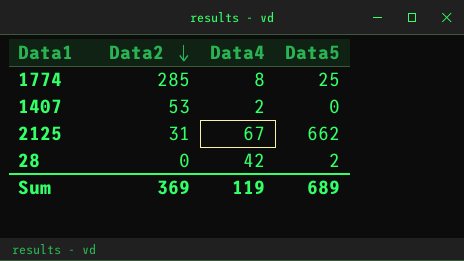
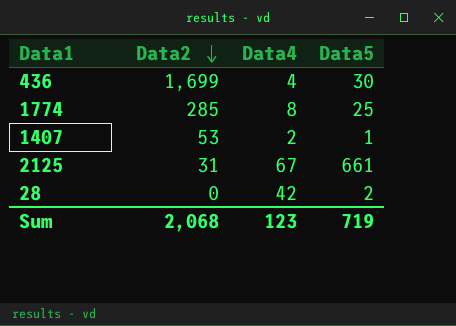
row 436: none -> 1,699 | 4 | 30
1407 | Data5: 0 -> 1
2125 | Data5: 662 -> 661
Sum | Data2: 369 -> 2,068
Sum | Data4: 119 -> 123
Sum | Data5: 689 -> 719

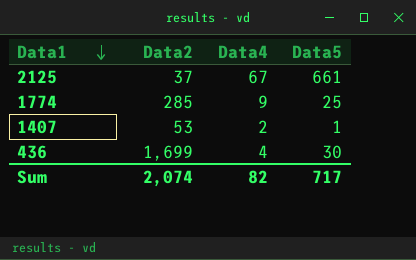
row order: Data2 descending -> Data1 descending
row 28: 0 | 42 | 2 -> none
2125 | Data2: 31 -> 37
1774 | Data4: 8 -> 9
Sum | Data2: 2,068 -> 2,074
Sum | Data4: 123 -> 82
Sum | Data5: 719 -> 717

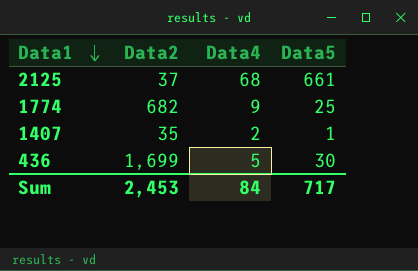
2125 | Data4: 67 -> 68
1774 | Data2: 285 -> 682
1407 | Data2: 53 -> 35
436 | Data4: 4 -> 5
Sum | Data2: 2,074 -> 2,453
Sum | Data4: 82 -> 84

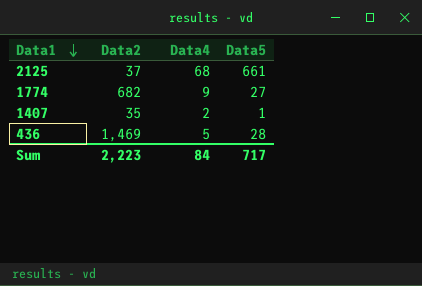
1774 | Data5: 25 -> 27
436 | Data2: 1,699 -> 1,469
436 | Data5: 30 -> 28
Sum | Data2: 2,453 -> 2,223

